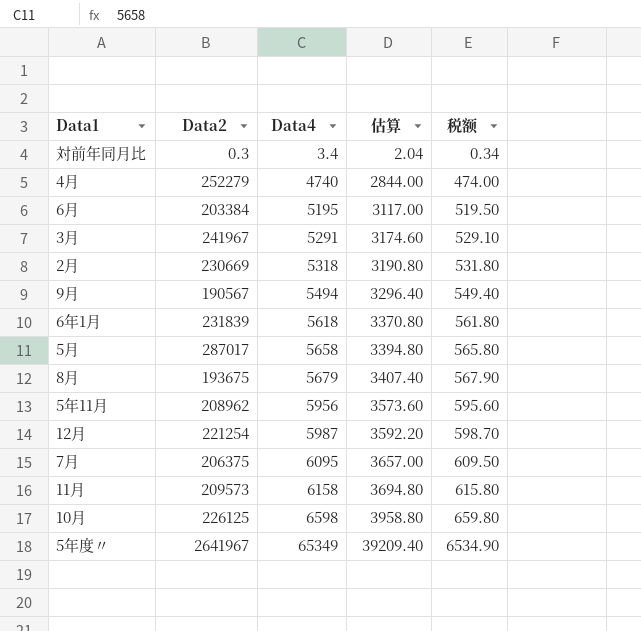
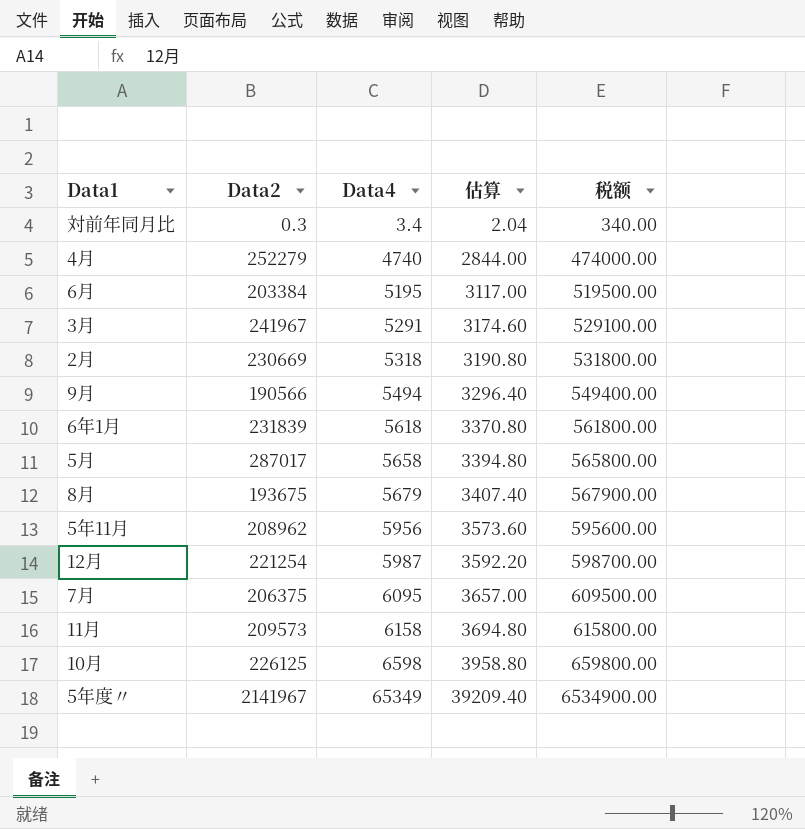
column 税额 | formula: [Data4] * 0.1 -> [Data4] * 100
9月 | Data2: 190567 -> 190566
5年度〃 | Data2: 2641967 -> 2141967

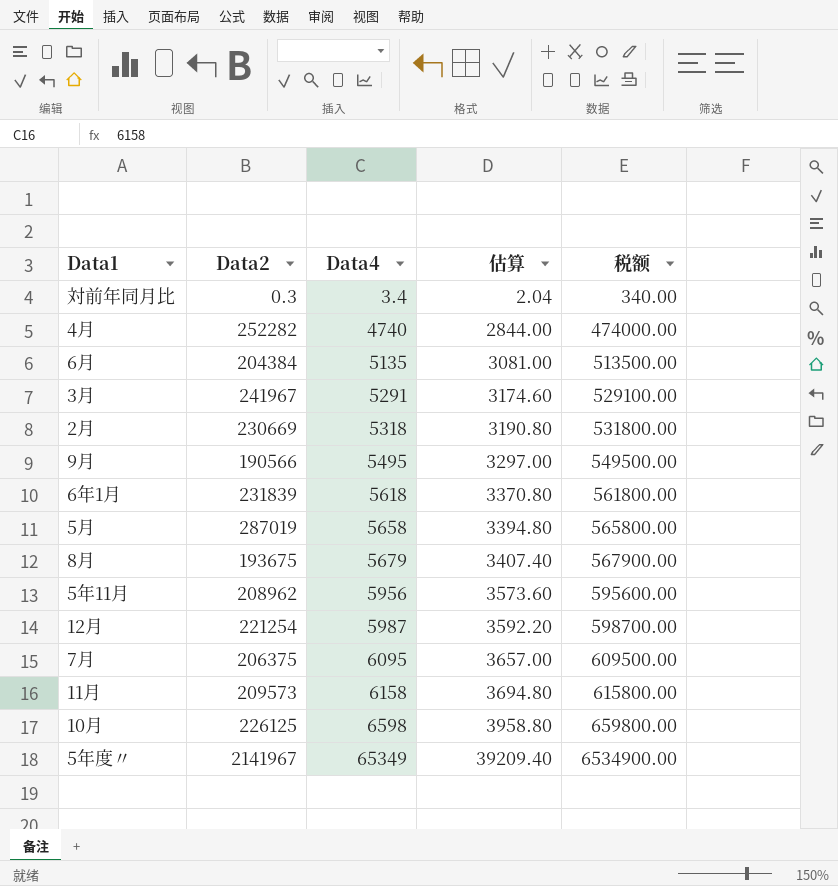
4月 | Data2: 252279 -> 252282
6月 | Data2: 203384 -> 204384
6月 | Data4: 5195 -> 5135
6月 | 估算: 3117.00 -> 3081.00
6月 | 税额: 519500.00 -> 513500.00
9月 | Data4: 5494 -> 5495
9月 | 估算: 3296.40 -> 3297.00
9月 | 税额: 549400.00 -> 549500.00
5月 | Data2: 287017 -> 287019

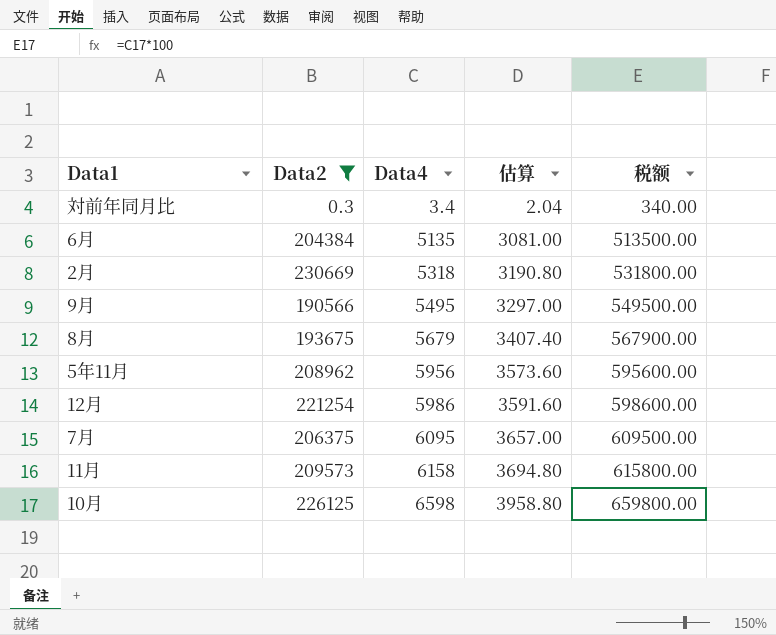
filter: none -> Data2 <= 230669
12月 | Data4: 5987 -> 5986
12月 | 估算: 3592.20 -> 3591.60
12月 | 税额: 598700.00 -> 598600.00

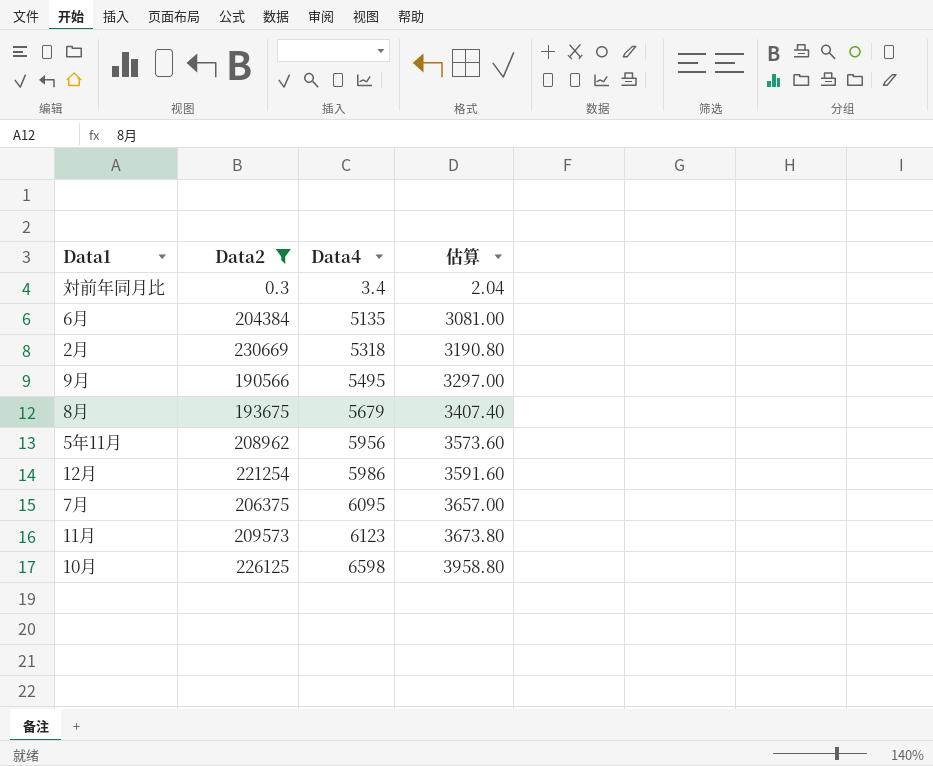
column 税额 | formula: [Data4] * 100 -> none
11月 | Data4: 6158 -> 6123
11月 | 估算: 3694.80 -> 3673.80

